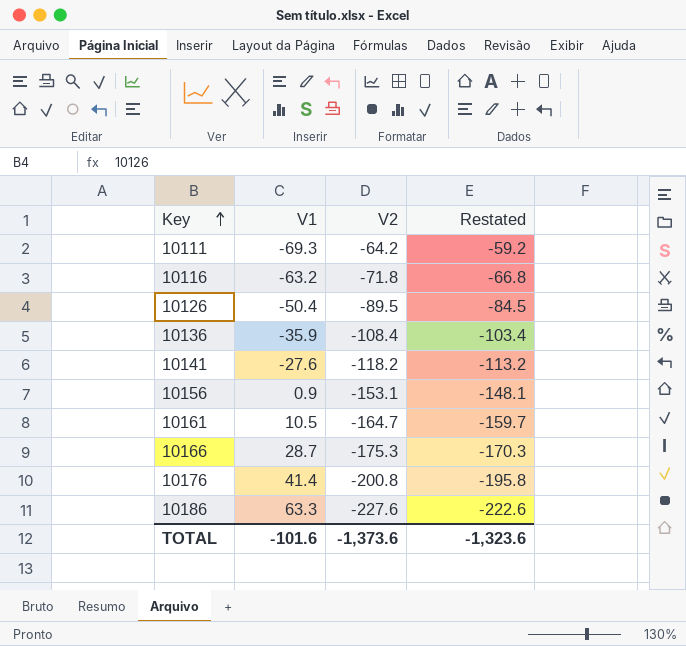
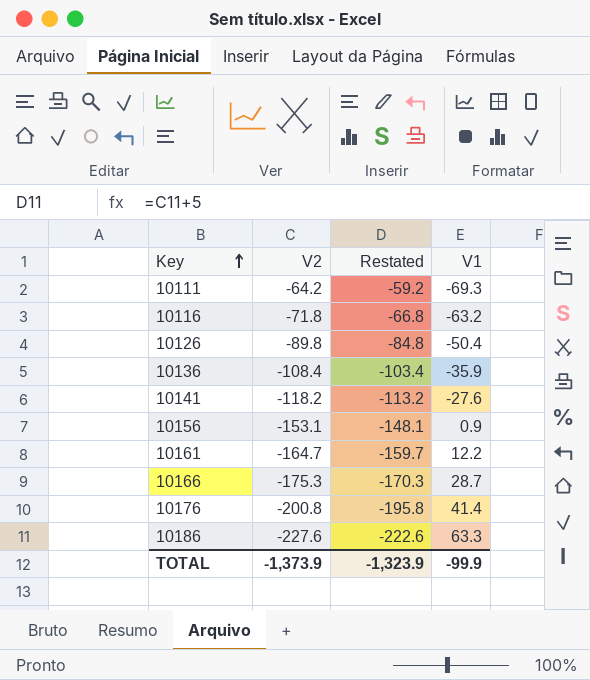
column V1 | position: 2 -> 4
10126 | V2: -89.5 -> -89.8
10126 | Restated: -84.5 -> -84.8
10161 | V1: 10.5 -> 12.2
TOTAL | V2: -1,373.6 -> -1,373.9
TOTAL | Restated: -1,323.6 -> -1,323.9
TOTAL | V1: -101.6 -> -99.9

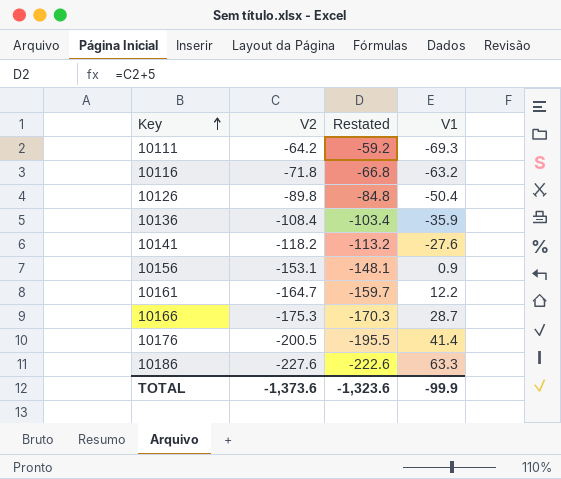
10176 | V2: -200.8 -> -200.5
10176 | Restated: -195.8 -> -195.5
TOTAL | V2: -1,373.9 -> -1,373.6
TOTAL | Restated: -1,323.9 -> -1,323.6

